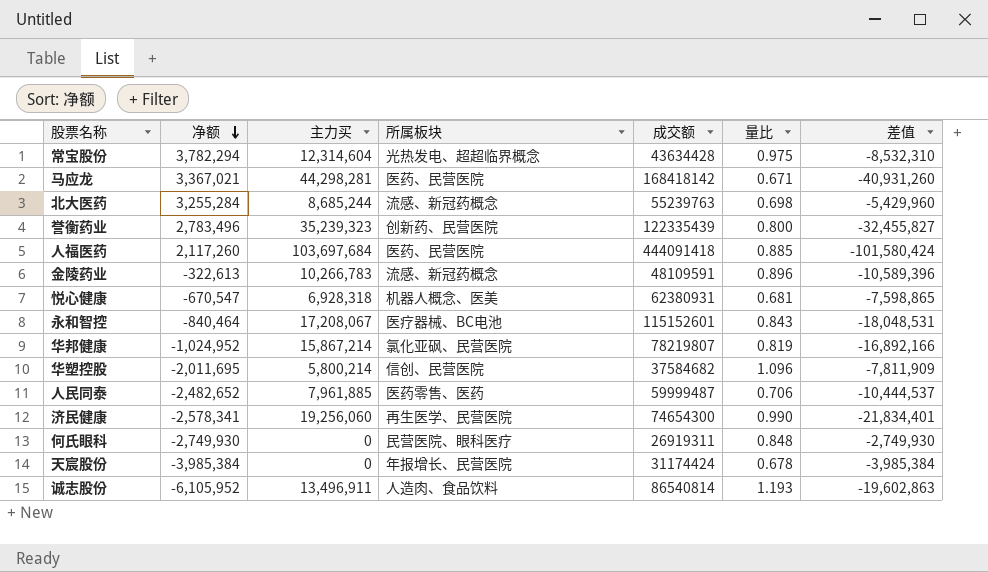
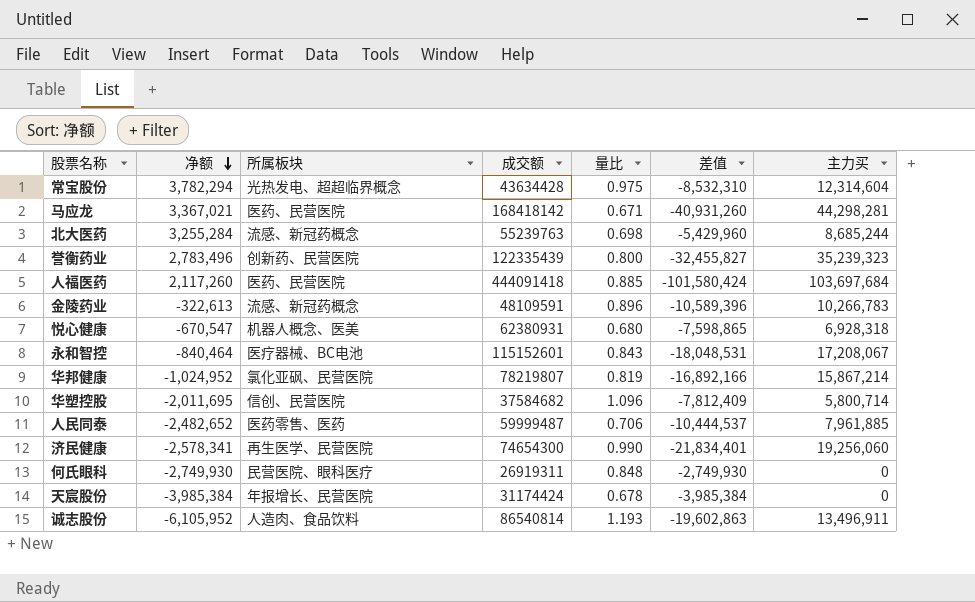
column 主力买 | position: 3 -> 7
悦心健康 | 量比: 0.681 -> 0.680
华塑控股 | 差值: -7,811,909 -> -7,812,409
华塑控股 | 主力买: 5,800,214 -> 5,800,714

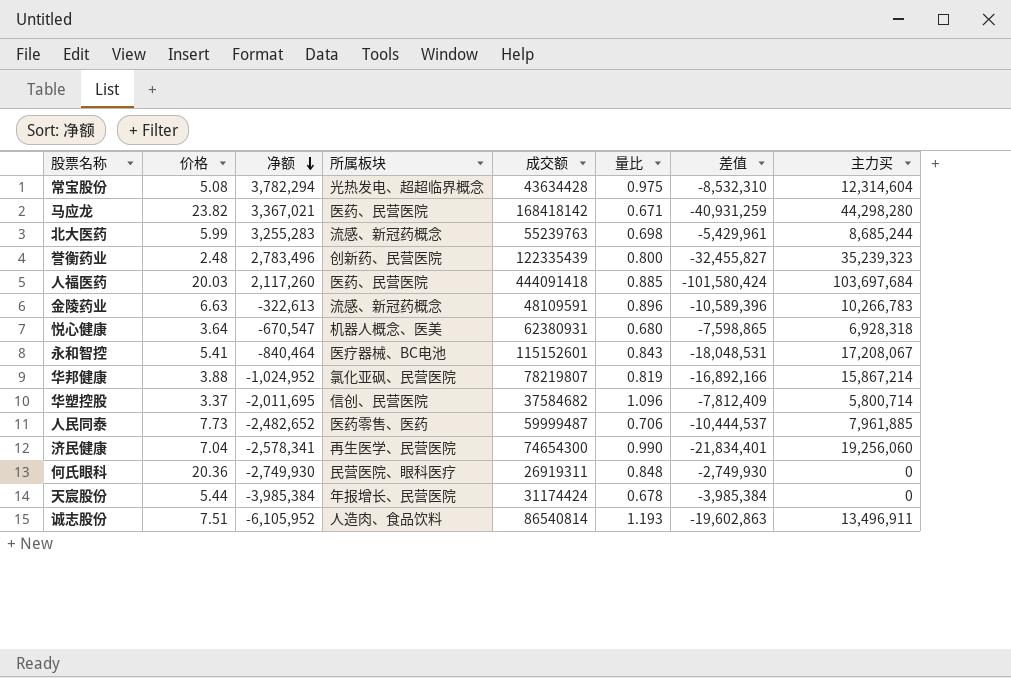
column 价格 | position: none -> 2
马应龙 | 差值: -40,931,260 -> -40,931,259
马应龙 | 主力买: 44,298,281 -> 44,298,280
北大医药 | 净额: 3,255,284 -> 3,255,283
北大医药 | 差值: -5,429,960 -> -5,429,961

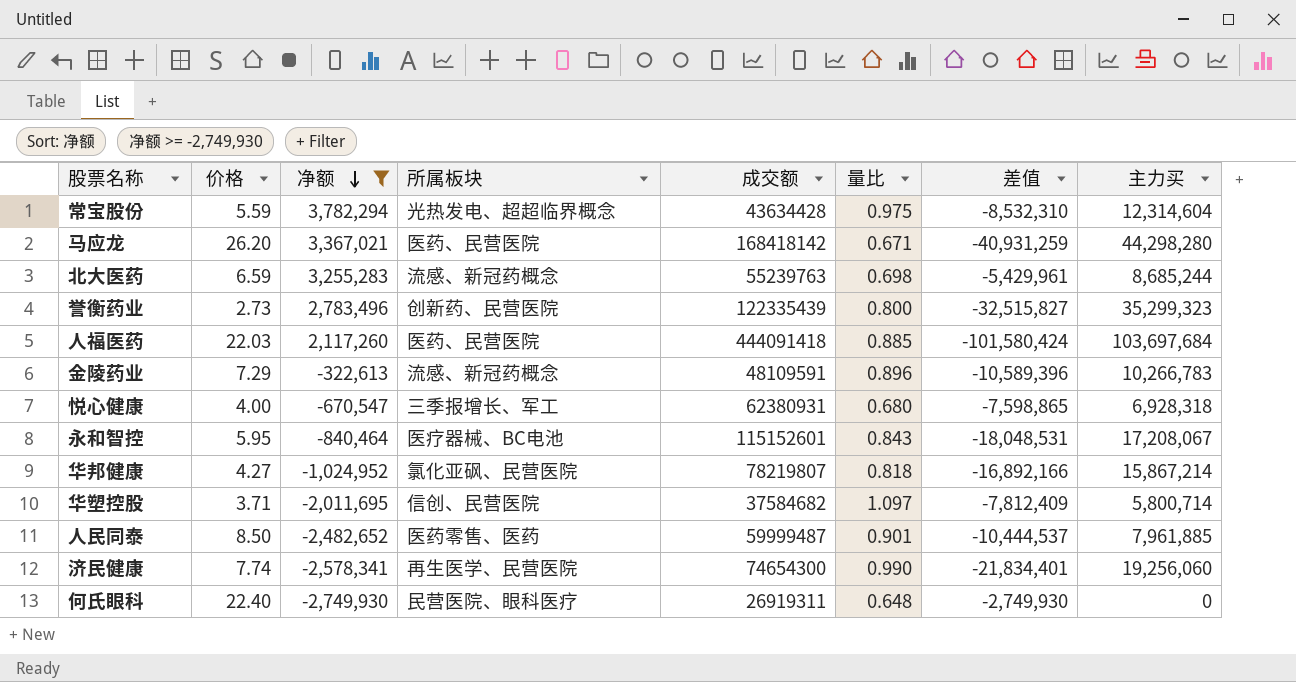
filter: none -> 净额 >= -2,749,930
常宝股份 | 价格: 5.08 -> 5.59
马应龙 | 价格: 23.82 -> 26.20
北大医药 | 价格: 5.99 -> 6.59
誉衡药业 | 价格: 2.48 -> 2.73
誉衡药业 | 差值: -32,455,827 -> -32,515,827
誉衡药业 | 主力买: 35,239,323 -> 35,299,323
人福医药 | 价格: 20.03 -> 22.03
金陵药业 | 价格: 6.63 -> 7.29
悦心健康 | 价格: 3.64 -> 4.00
悦心健康 | 所属板块: 机器人概念、医美 -> 三季报增长、军工
永和智控 | 价格: 5.41 -> 5.95
华邦健康 | 价格: 3.88 -> 4.27
华邦健康 | 量比: 0.819 -> 0.818
华塑控股 | 价格: 3.37 -> 3.71
华塑控股 | 量比: 1.096 -> 1.097
人民同泰 | 价格: 7.73 -> 8.50
人民同泰 | 量比: 0.706 -> 0.901
济民健康 | 价格: 7.04 -> 7.74
何氏眼科 | 价格: 20.36 -> 22.40
何氏眼科 | 量比: 0.848 -> 0.648

